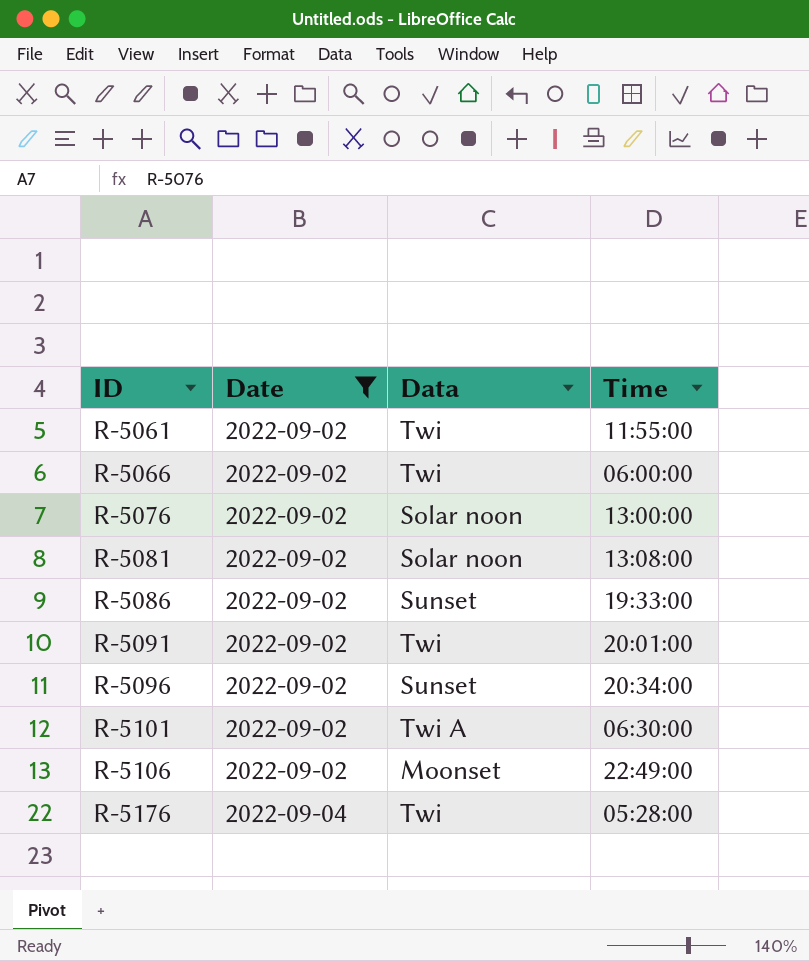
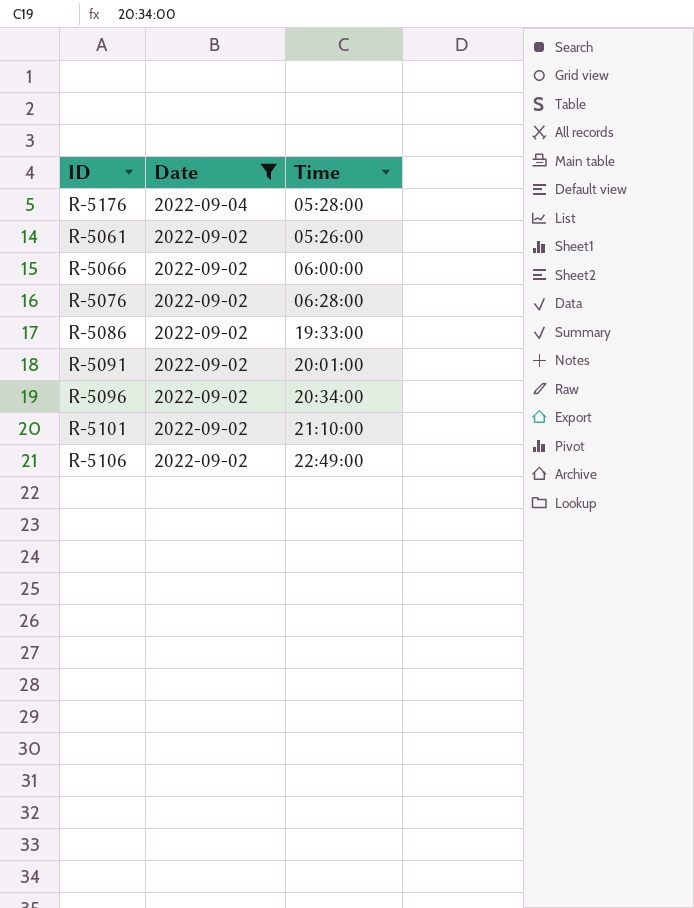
row order: ID ascending -> Date descending
column Data | position: 3 -> none
row R-5081: 2022-09-02 | Solar noon | 13:08:00 -> none
R-5061 | Time: 11:55:00 -> 05:26:00
R-5076 | Time: 13:00:00 -> 06:28:00
R-5101 | Time: 06:30:00 -> 21:10:00

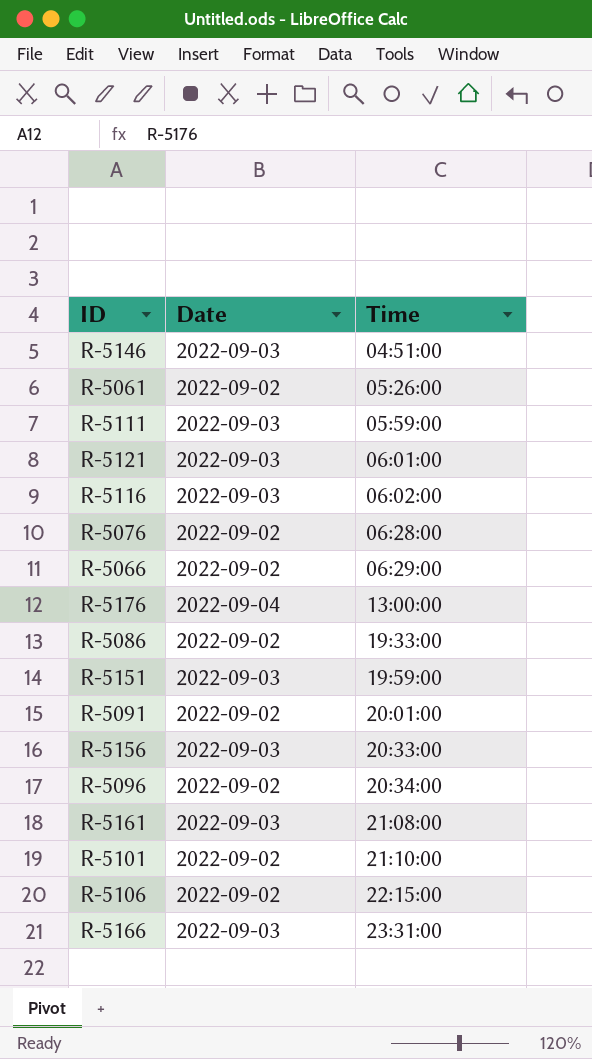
filter: Date != 2022-09-03 -> none
row order: Date descending -> Time ascending
R-5066 | Time: 06:00:00 -> 06:29:00
R-5176 | Time: 05:28:00 -> 13:00:00
R-5106 | Time: 22:49:00 -> 22:15:00

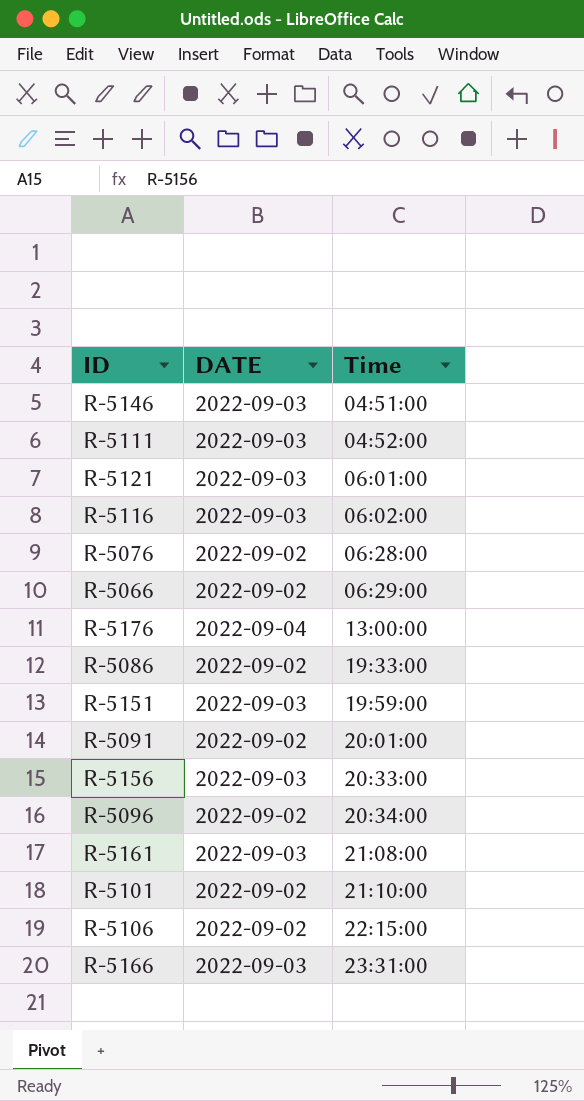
column name: Date -> DATE
row R-5061: 2022-09-02 | 05:26:00 -> none
R-5111 | Time: 05:59:00 -> 04:52:00

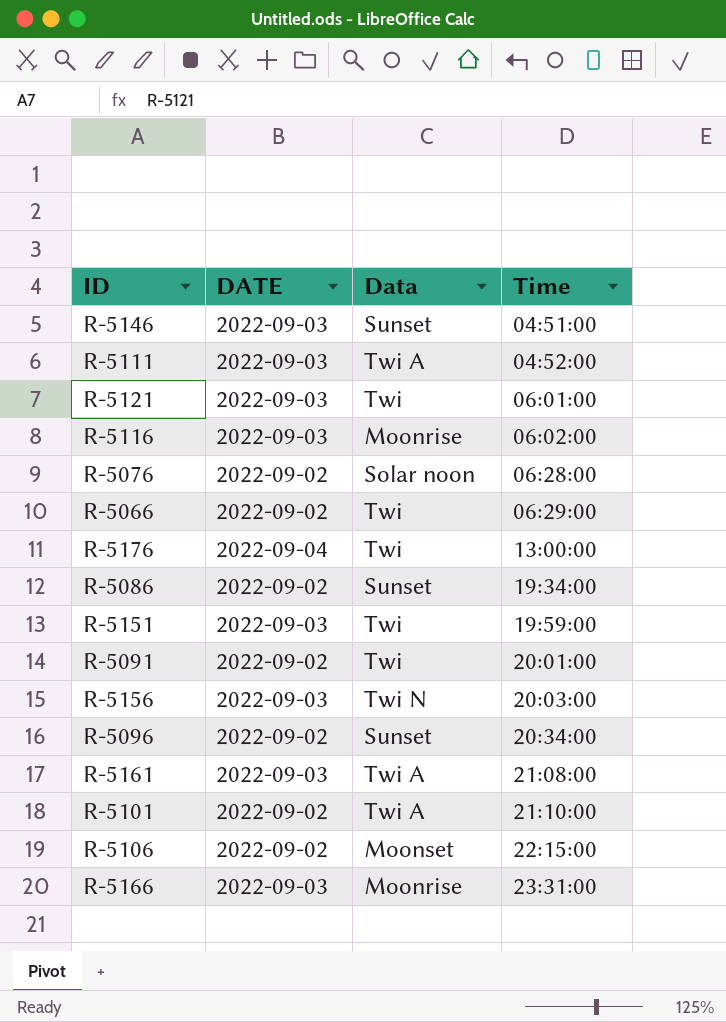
column Data | position: none -> 3
R-5086 | Time: 19:33:00 -> 19:34:00
R-5156 | Time: 20:33:00 -> 20:03:00

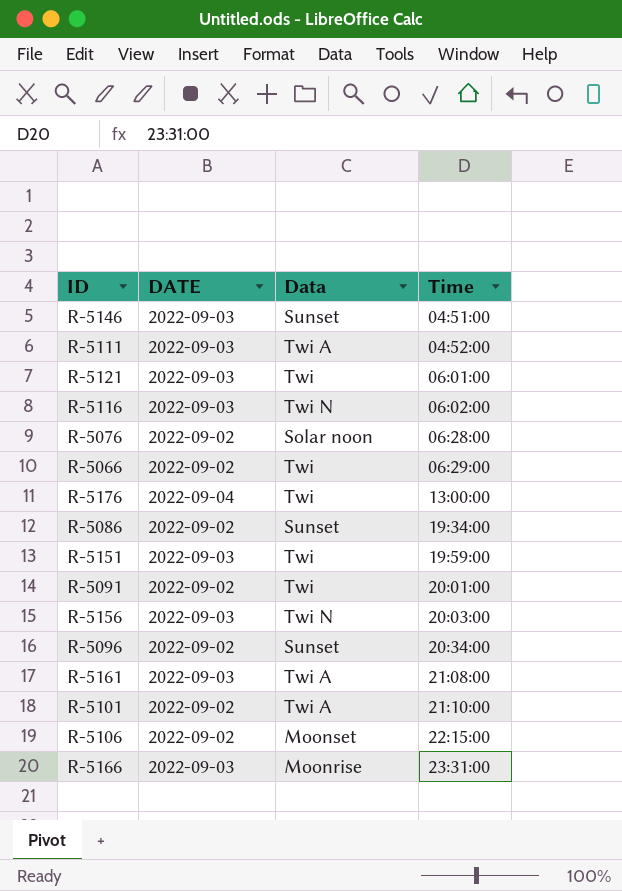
R-5116 | Data: Moonrise -> Twi N

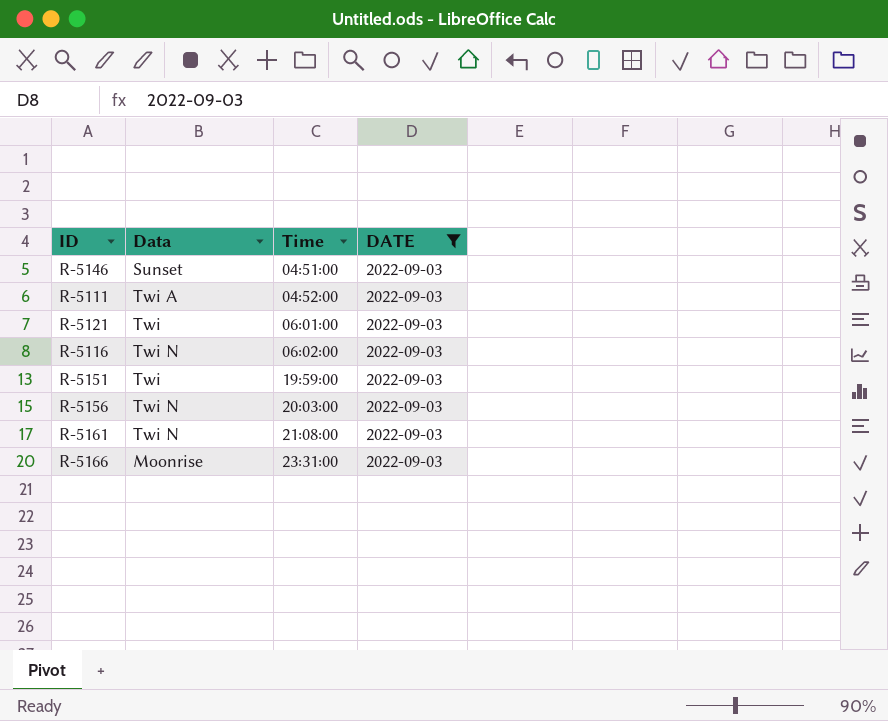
filter: none -> DATE = 2022-09-03
column DATE | position: 2 -> 4
R-5161 | Data: Twi A -> Twi N

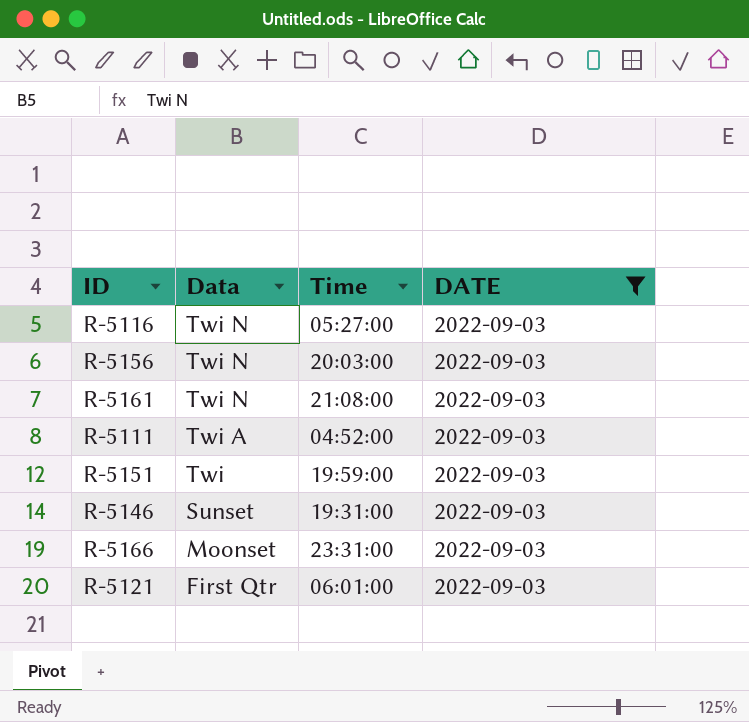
row order: Time ascending -> Data descending
R-5116 | Time: 06:02:00 -> 05:27:00
R-5146 | Time: 04:51:00 -> 19:31:00
R-5166 | Data: Moonrise -> Moonset
R-5121 | Data: Twi -> First Qtr

